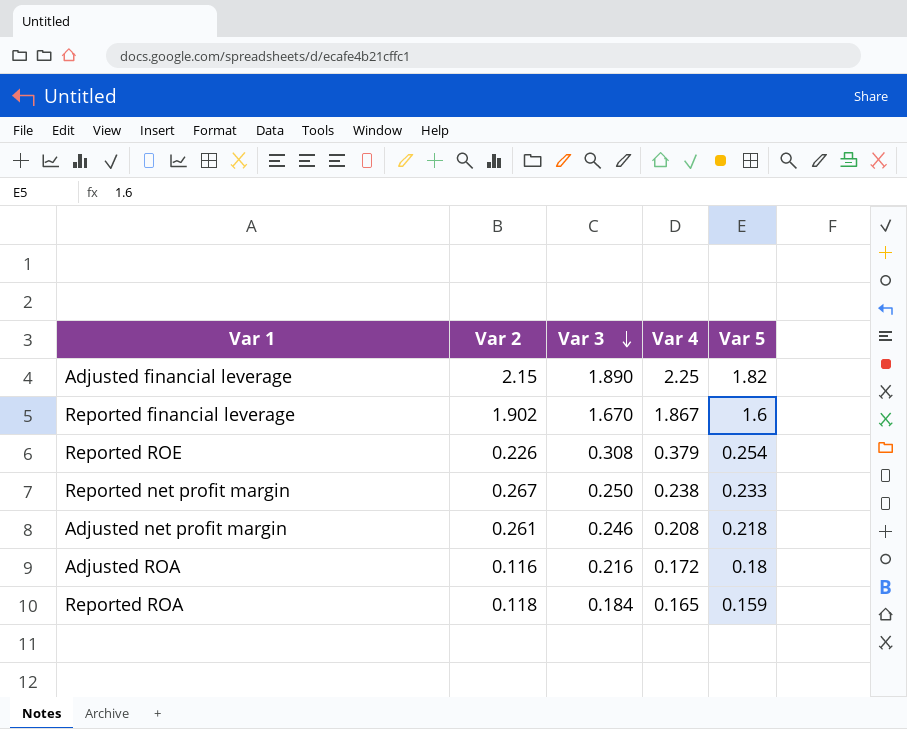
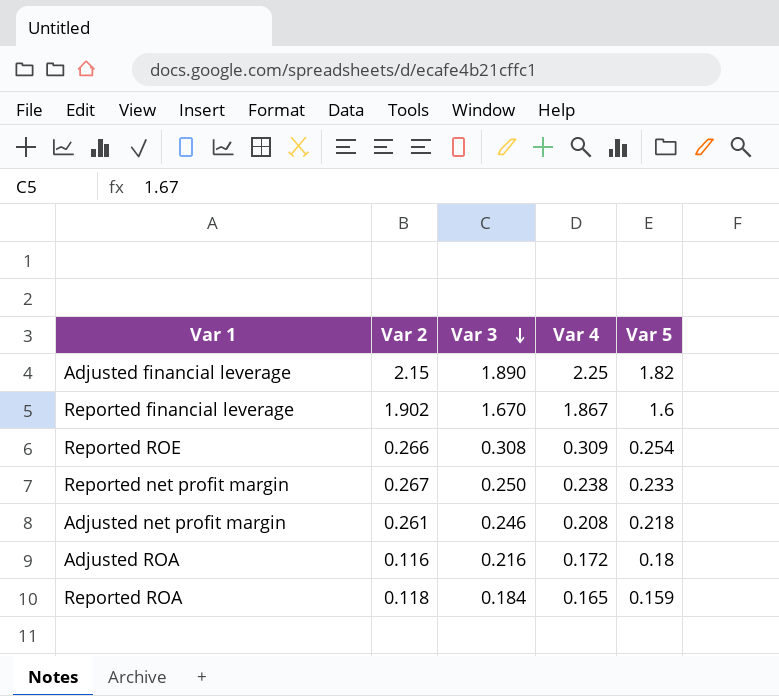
Reported ROE | Var 2: 0.226 -> 0.266
Reported ROE | Var 4: 0.379 -> 0.309

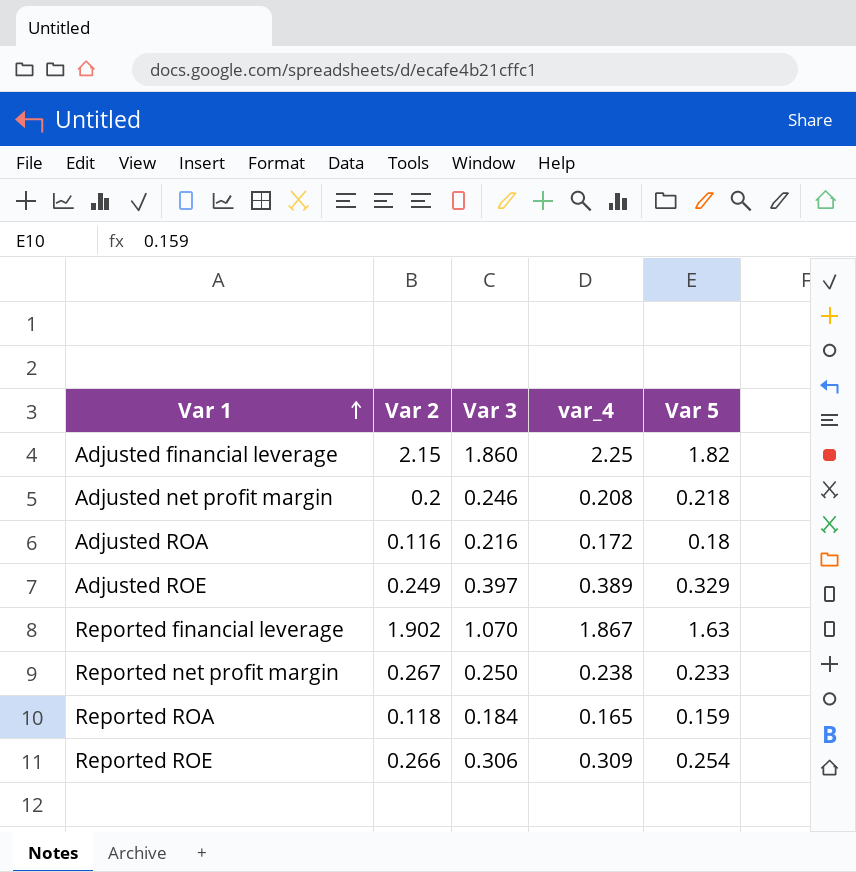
row order: Var 3 descending -> Var 1 ascending
column name: Var 4 -> var_4
Adjusted financial leverage | Var 3: 1.890 -> 1.860
Adjusted net profit margin | Var 2: 0.261 -> 0.2
row Adjusted ROE: none -> 0.249 | 0.397 | 0.389 | 0.329
Reported financial leverage | Var 3: 1.670 -> 1.070
Reported financial leverage | Var 5: 1.6 -> 1.63
Reported ROE | Var 3: 0.308 -> 0.306

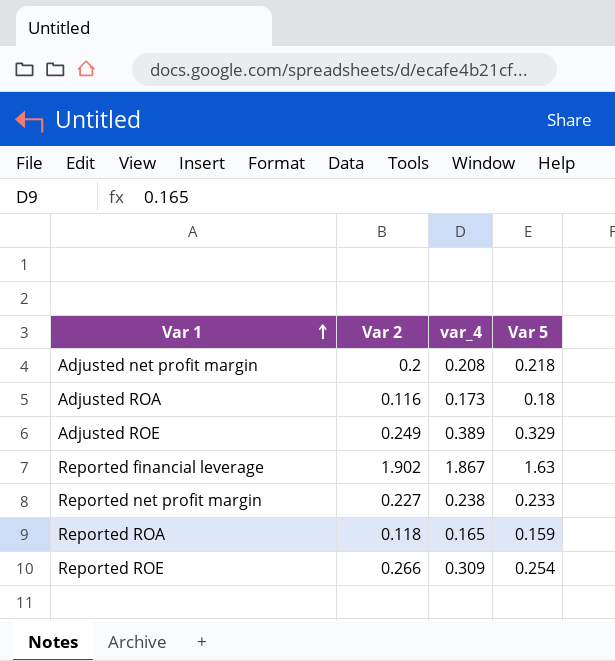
column Var 3 | position: 3 -> none
row Adjusted financial leverage: 2.15 | 1.860 | 2.25 | 1.82 -> none
Adjusted ROA | var_4: 0.172 -> 0.173
Reported net profit margin | Var 2: 0.267 -> 0.227

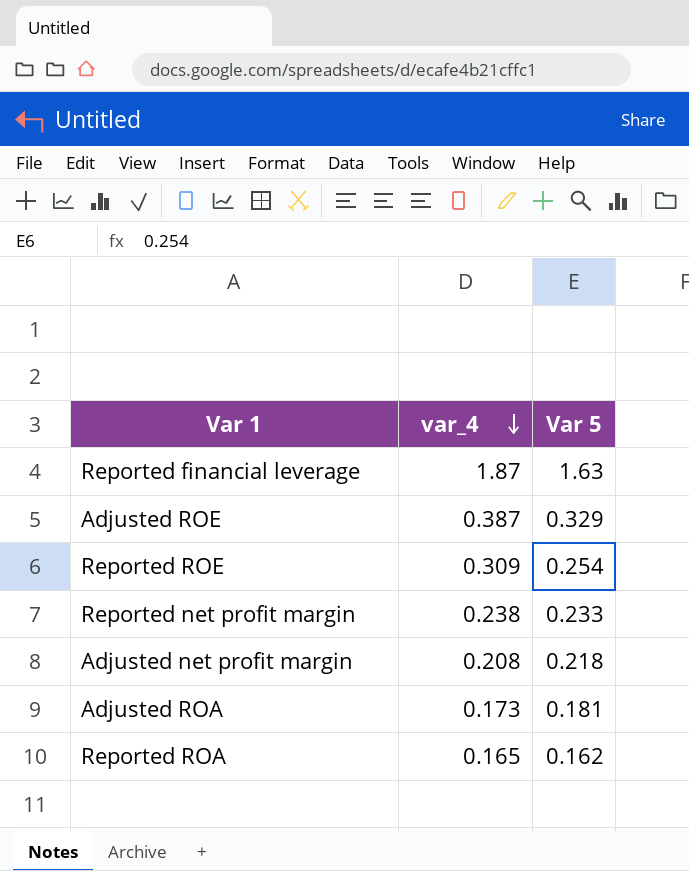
row order: Var 1 ascending -> var_4 descending
column Var 2 | position: 2 -> none
Reported financial leverage | var_4: 1.867 -> 1.87
Adjusted ROE | var_4: 0.389 -> 0.387
Adjusted ROA | Var 5: 0.18 -> 0.181
Reported ROA | Var 5: 0.159 -> 0.162

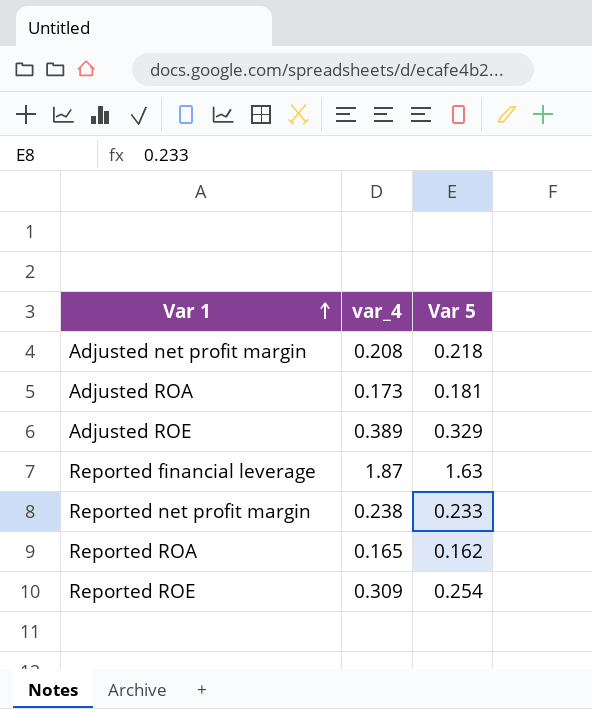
row order: var_4 descending -> Var 1 ascending
Adjusted ROE | var_4: 0.387 -> 0.389

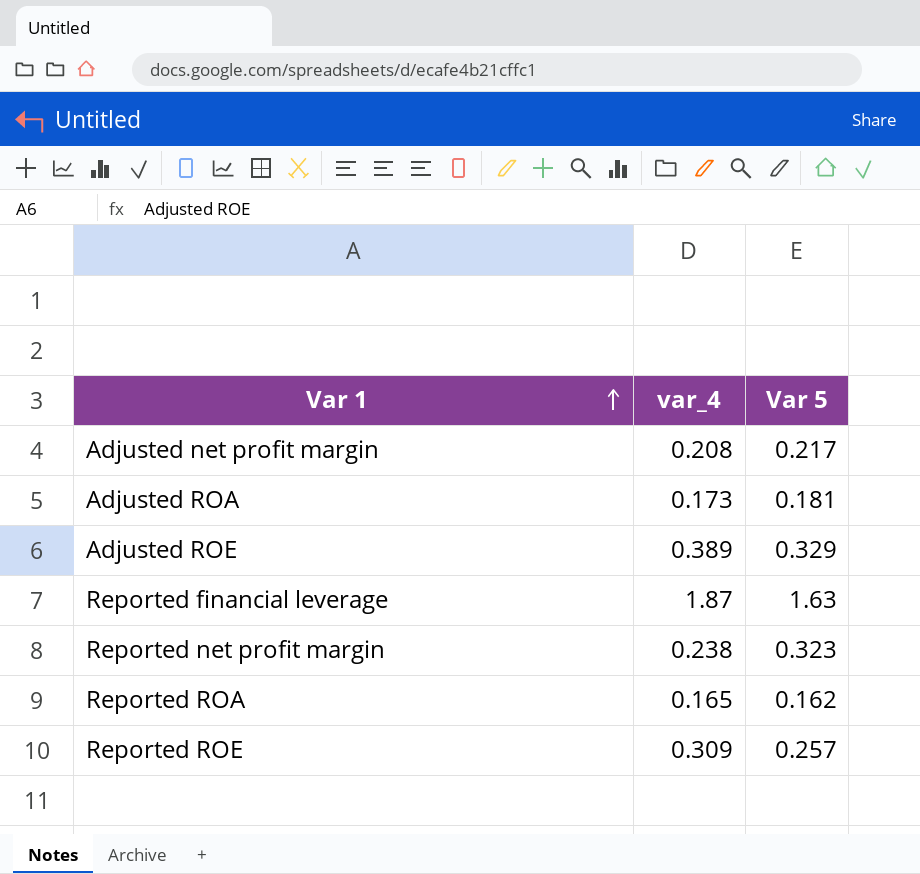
Adjusted net profit margin | Var 5: 0.218 -> 0.217
Reported net profit margin | Var 5: 0.233 -> 0.323
Reported ROE | Var 5: 0.254 -> 0.257

